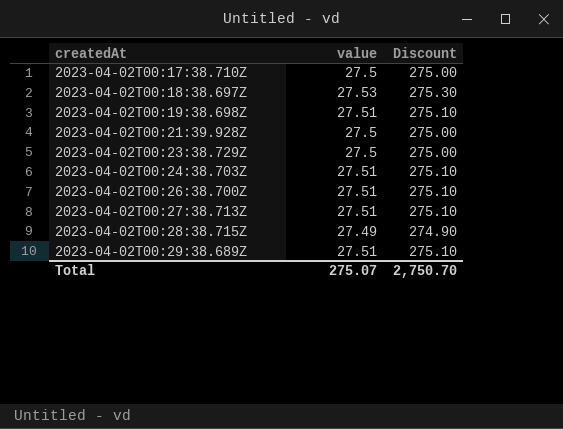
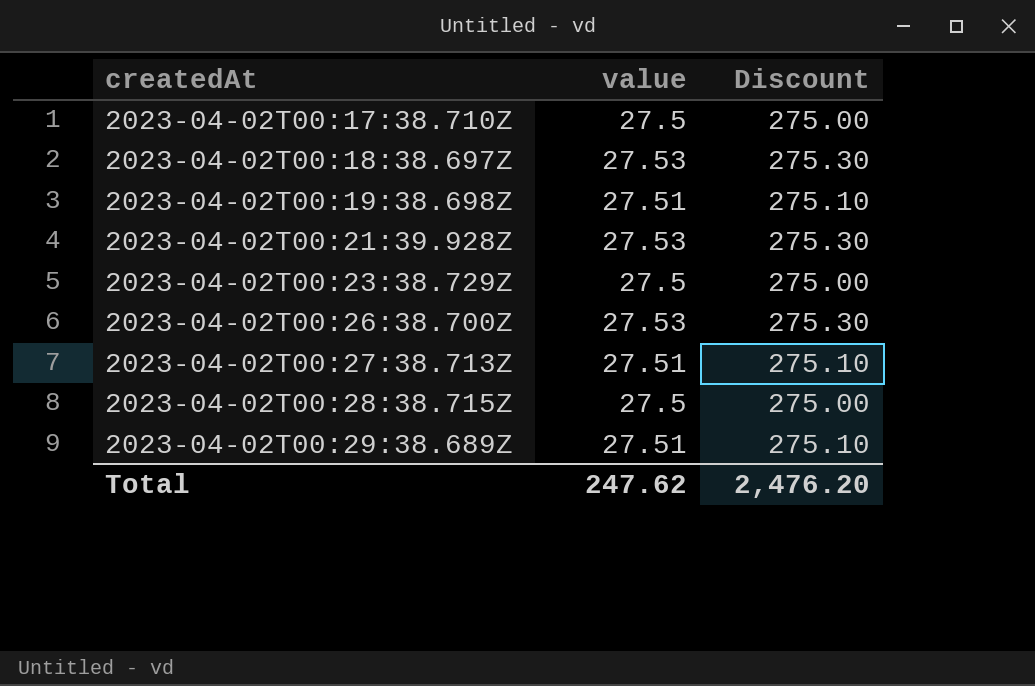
row 2023-04-02T00:24:38.703Z: 27.51 | 275.10 -> none
2023-04-02T00:21:39.928Z | value: 27.5 -> 27.53
2023-04-02T00:21:39.928Z | Discount: 275.00 -> 275.30
2023-04-02T00:26:38.700Z | value: 27.51 -> 27.53
2023-04-02T00:26:38.700Z | Discount: 275.10 -> 275.30
2023-04-02T00:28:38.715Z | value: 27.49 -> 27.5
2023-04-02T00:28:38.715Z | Discount: 274.90 -> 275.00
Total | value: 275.07 -> 247.62
Total | Discount: 2,750.70 -> 2,476.20

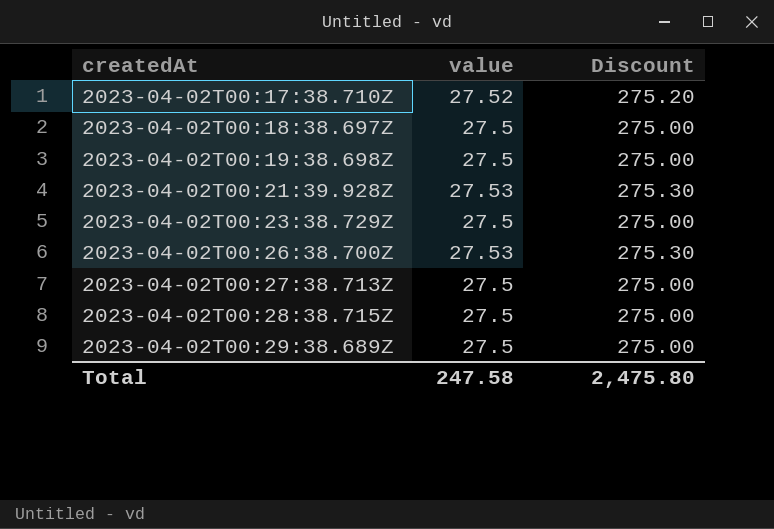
2023-04-02T00:17:38.710Z | value: 27.5 -> 27.52
2023-04-02T00:17:38.710Z | Discount: 275.00 -> 275.20
2023-04-02T00:18:38.697Z | value: 27.53 -> 27.5
2023-04-02T00:18:38.697Z | Discount: 275.30 -> 275.00
2023-04-02T00:19:38.698Z | value: 27.51 -> 27.5
2023-04-02T00:19:38.698Z | Discount: 275.10 -> 275.00
2023-04-02T00:27:38.713Z | value: 27.51 -> 27.5
2023-04-02T00:27:38.713Z | Discount: 275.10 -> 275.00
2023-04-02T00:29:38.689Z | value: 27.51 -> 27.5
2023-04-02T00:29:38.689Z | Discount: 275.10 -> 275.00
Total | value: 247.62 -> 247.58
Total | Discount: 2,476.20 -> 2,475.80

